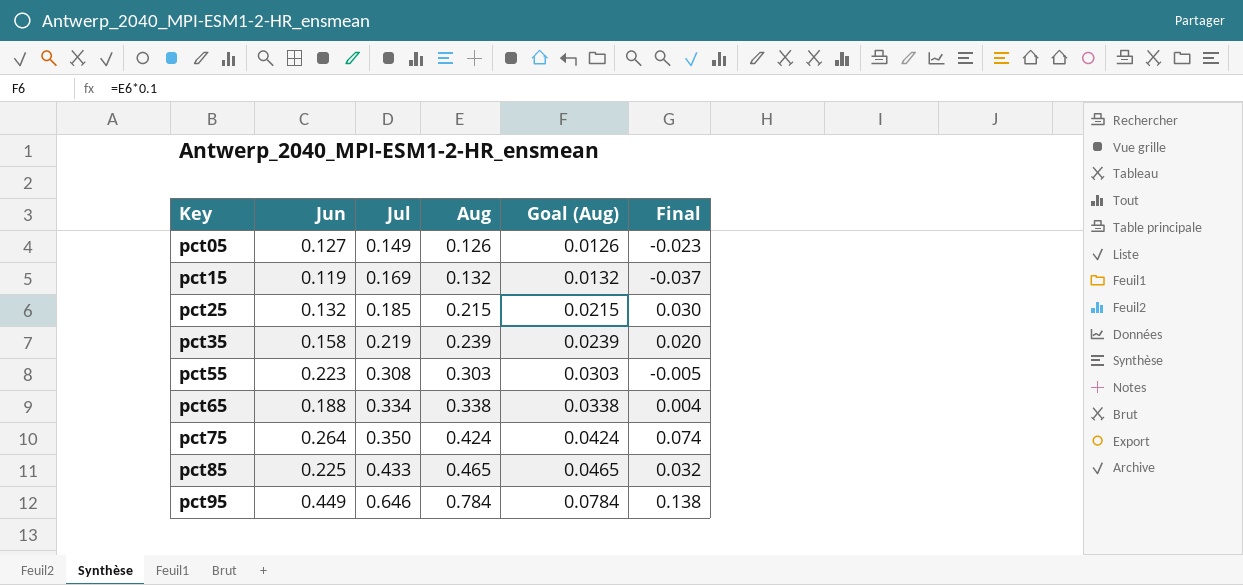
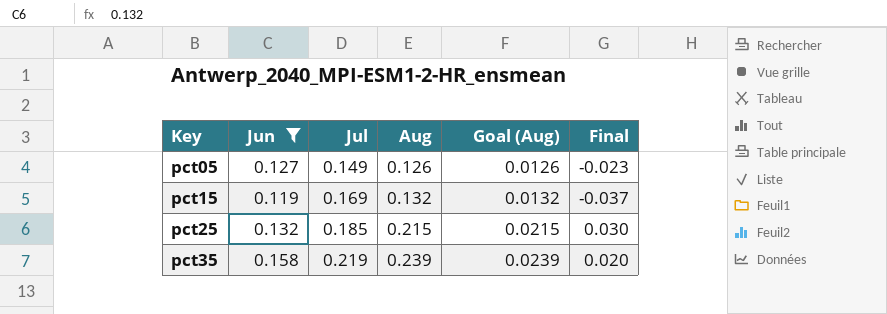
filter: none -> Jun <= 0.158

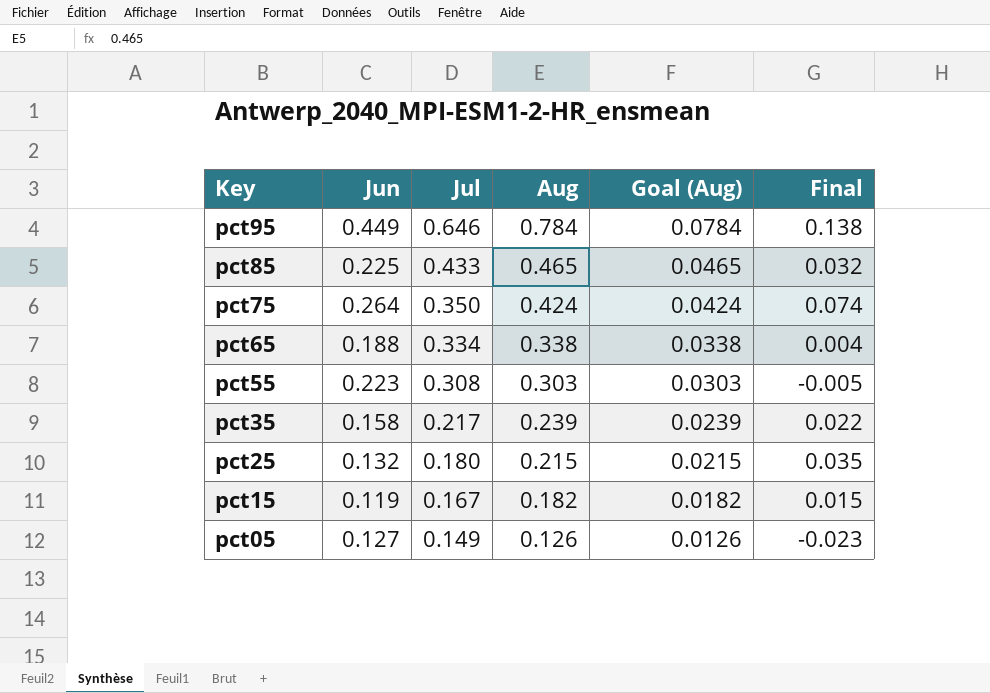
filter: Jun <= 0.158 -> none
row order: Key ascending -> Key descending
pct35 | Jul: 0.219 -> 0.217
pct35 | Final: 0.020 -> 0.022
pct25 | Jul: 0.185 -> 0.180
pct25 | Final: 0.030 -> 0.035
pct15 | Jul: 0.169 -> 0.167
pct15 | Aug: 0.132 -> 0.182
pct15 | Goal (Aug): 0.0132 -> 0.0182
pct15 | Final: -0.037 -> 0.015

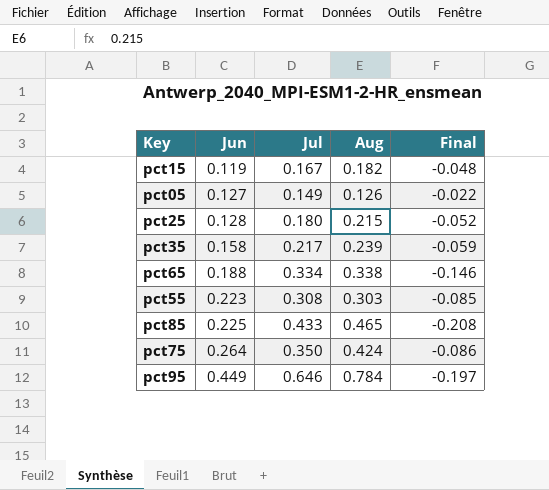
row order: Key descending -> Jun ascending
column Goal (Aug) | formula: [Aug] * 0.1 -> none
column Final | formula: [Aug] - [Jul] -> [Jun] - [Jul]
pct25 | Jun: 0.132 -> 0.128

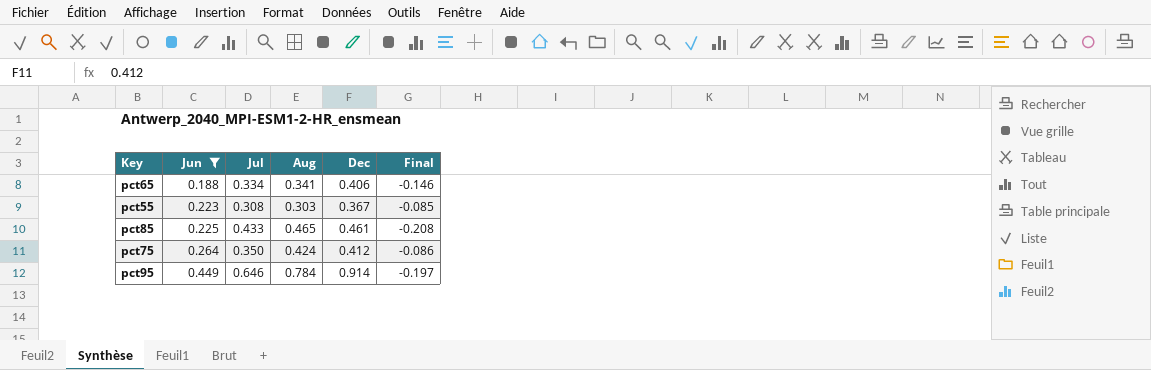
filter: none -> Jun >= 0.188
column Dec | position: none -> 5
pct65 | Aug: 0.338 -> 0.341

